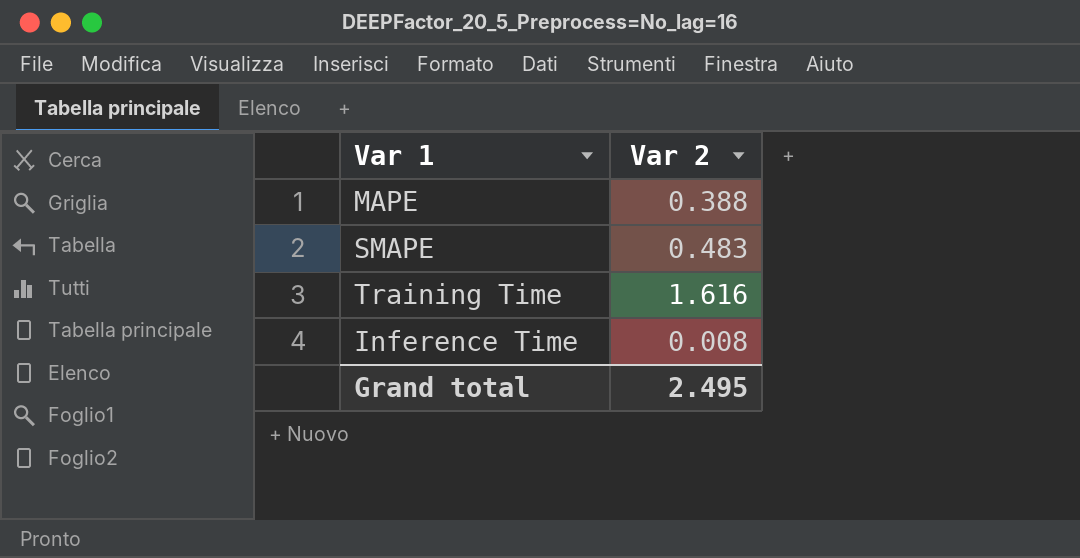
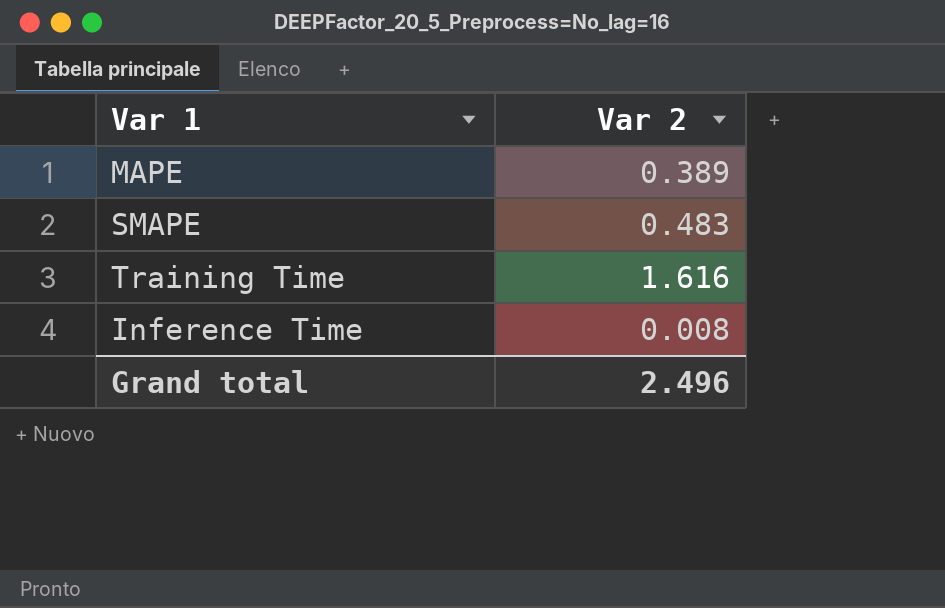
MAPE | Var 2: 0.388 -> 0.389
Grand total | Var 2: 2.495 -> 2.496

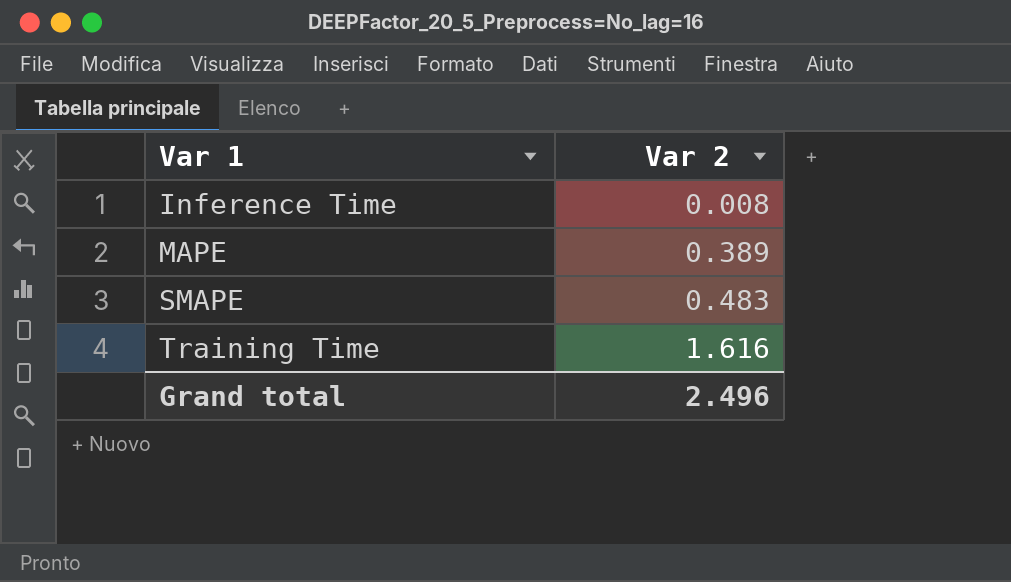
row order: none -> Var 1 ascending

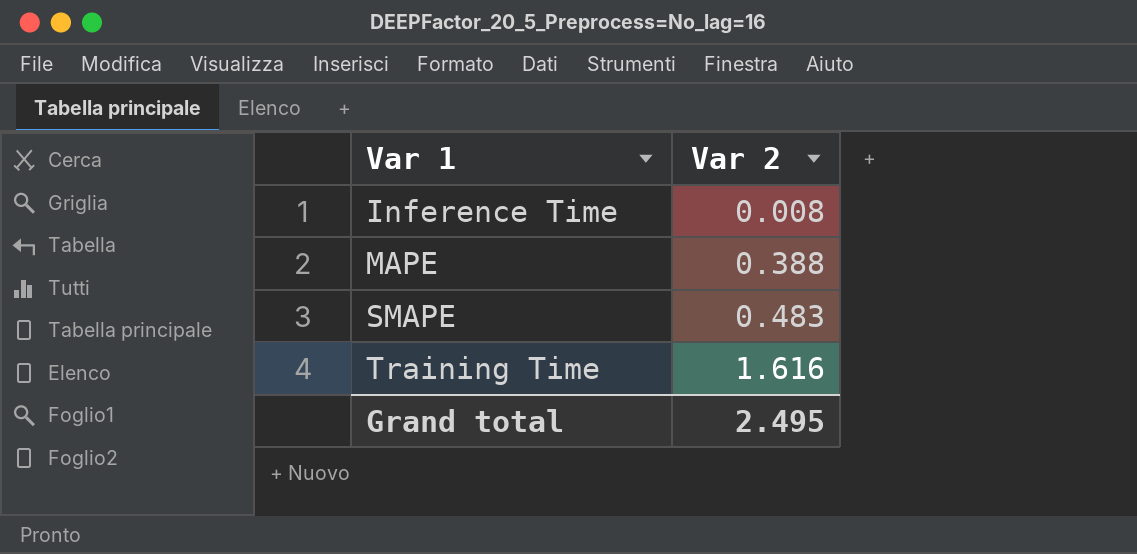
MAPE | Var 2: 0.389 -> 0.388
Grand total | Var 2: 2.496 -> 2.495

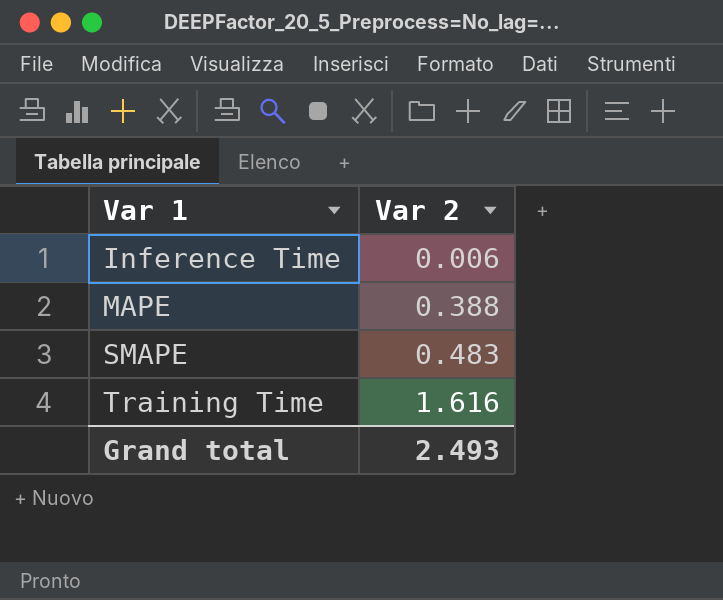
Inference Time | Var 2: 0.008 -> 0.006
Grand total | Var 2: 2.495 -> 2.493

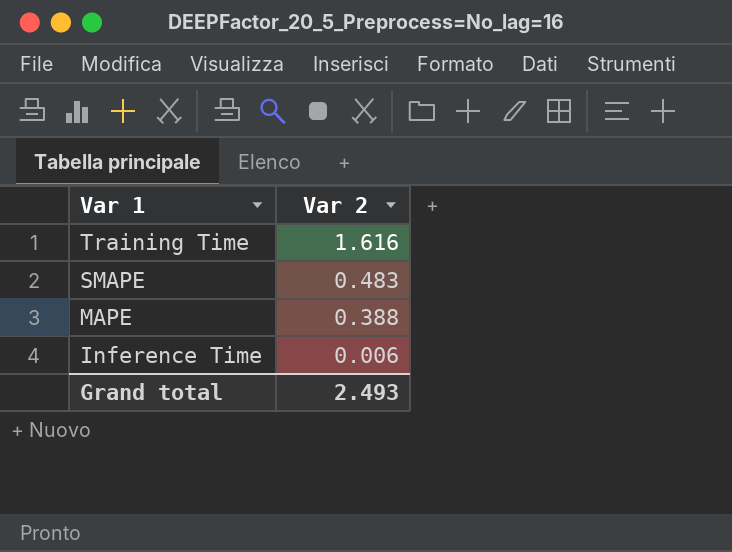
row order: Var 1 ascending -> Var 1 descending

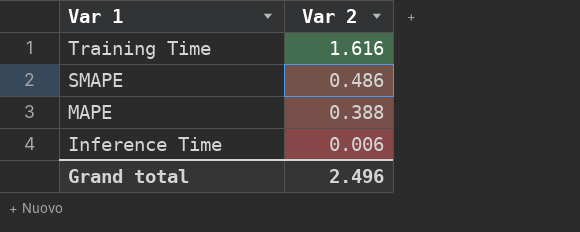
SMAPE | Var 2: 0.483 -> 0.486
Grand total | Var 2: 2.493 -> 2.496

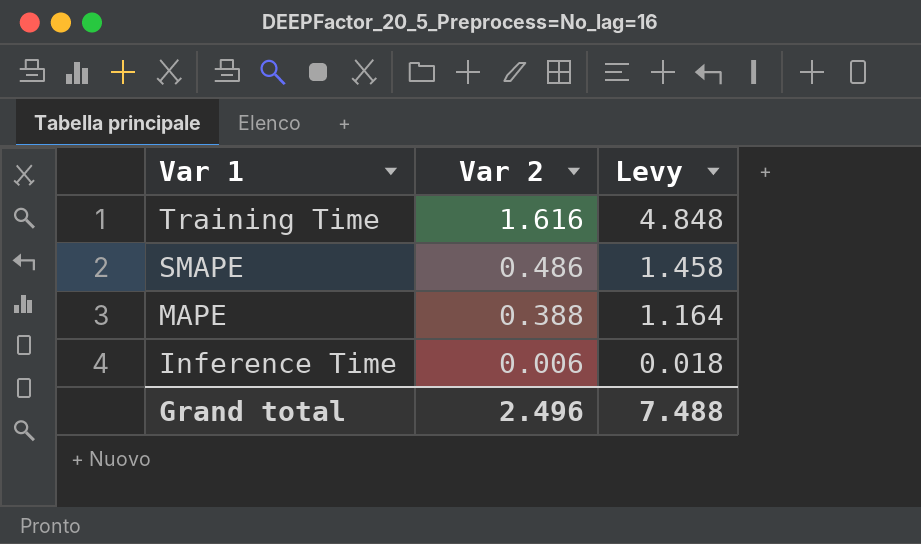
column Levy | formula: none -> [Var 2] * 3

